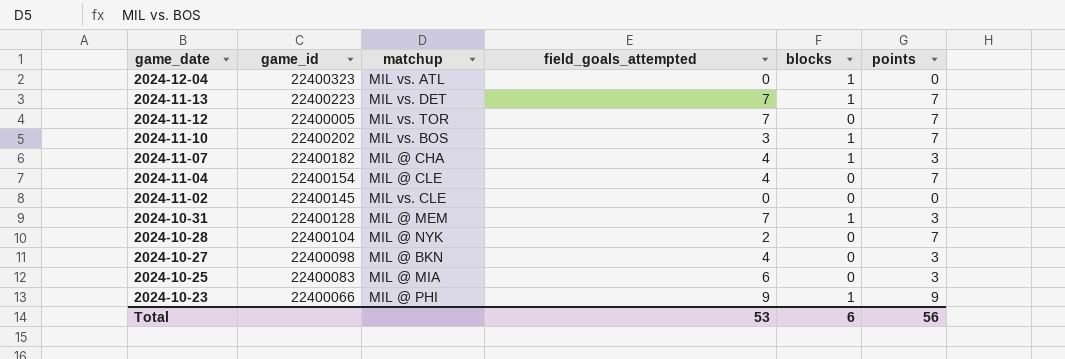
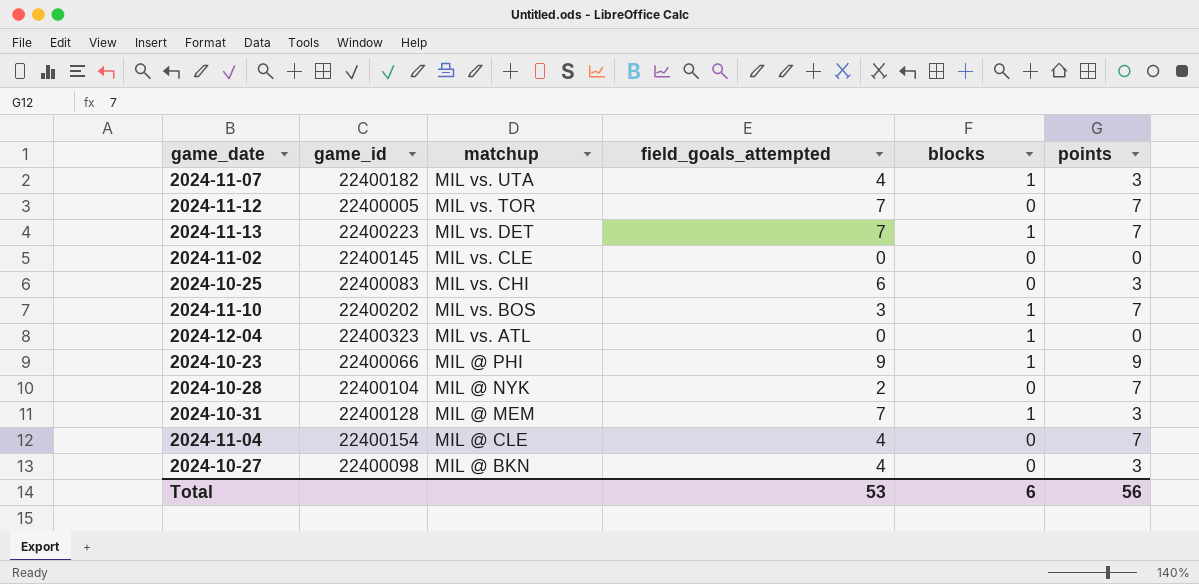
row order: game_date descending -> matchup descending
2024-11-07 | matchup: MIL @ CHA -> MIL vs. UTA
2024-10-25 | matchup: MIL @ MIA -> MIL vs. CHI

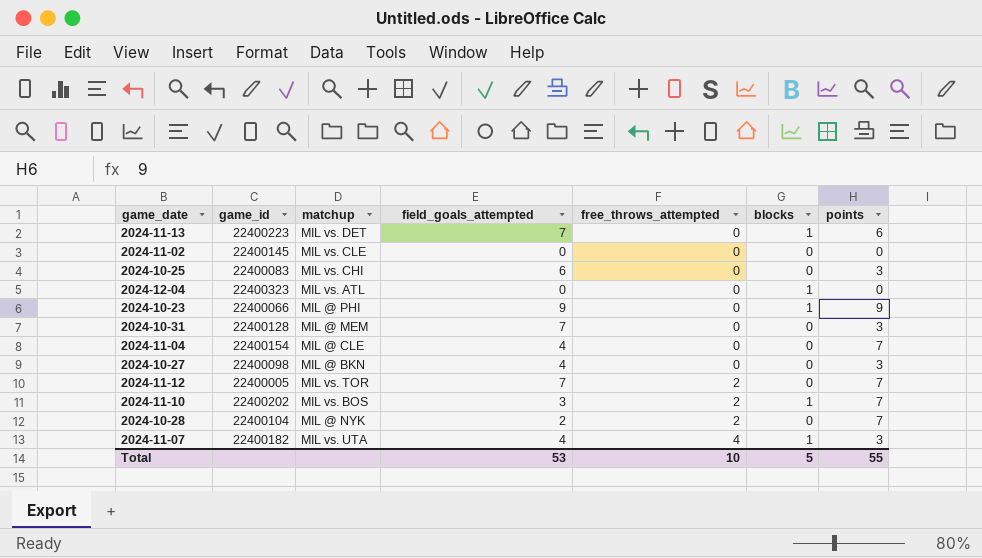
row order: matchup descending -> free_throws_attempted ascending
column free_throws_attempted | position: none -> 5
2024-11-13 | points: 7 -> 6
2024-10-31 | blocks: 1 -> 0
Total | blocks: 6 -> 5
Total | points: 56 -> 55

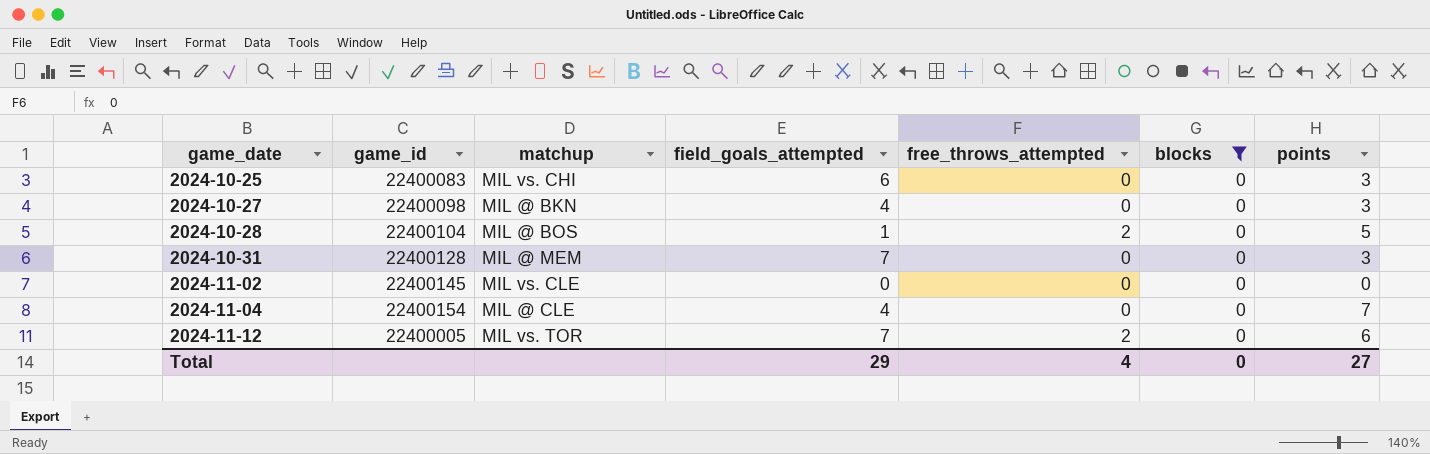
filter: none -> blocks = 0
row order: free_throws_attempted ascending -> game_date ascending
2024-10-28 | matchup: MIL @ NYK -> MIL @ BOS
2024-10-28 | field_goals_attempted: 2 -> 1
2024-10-28 | points: 7 -> 5
2024-11-12 | points: 7 -> 6
Total | field_goals_attempted: 53 -> 29
Total | free_throws_attempted: 10 -> 4
Total | blocks: 5 -> 0
Total | points: 55 -> 27

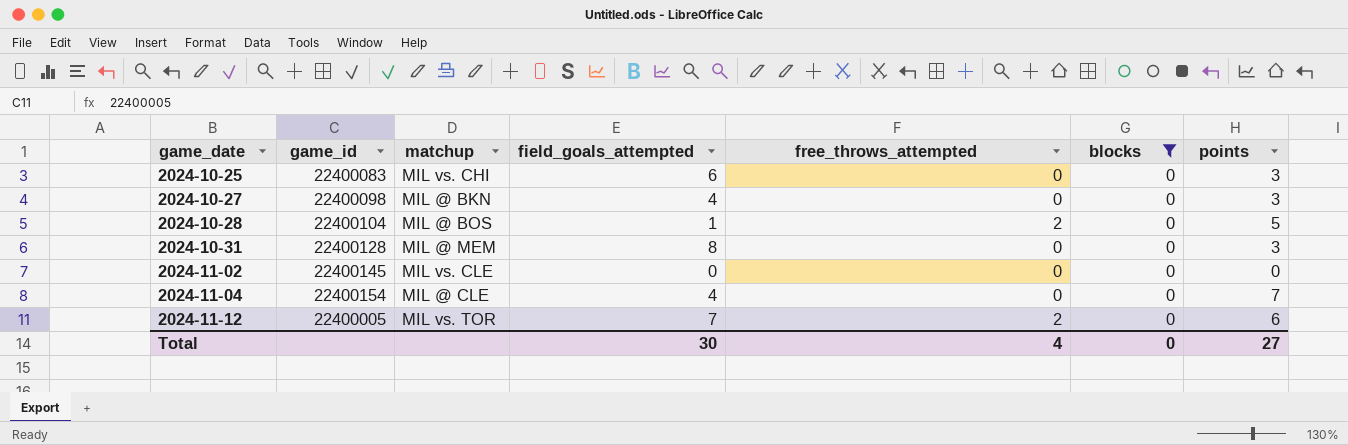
2024-10-31 | field_goals_attempted: 7 -> 8
Total | field_goals_attempted: 29 -> 30

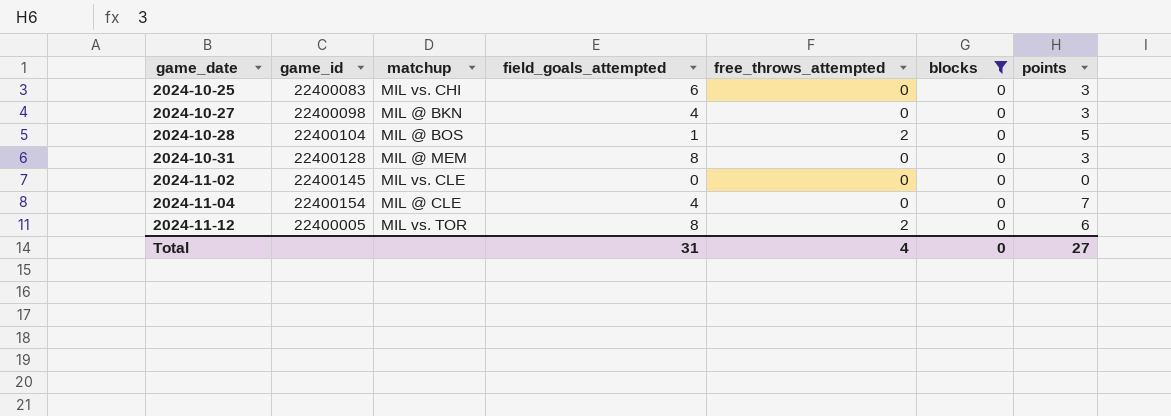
2024-11-12 | field_goals_attempted: 7 -> 8
Total | field_goals_attempted: 30 -> 31

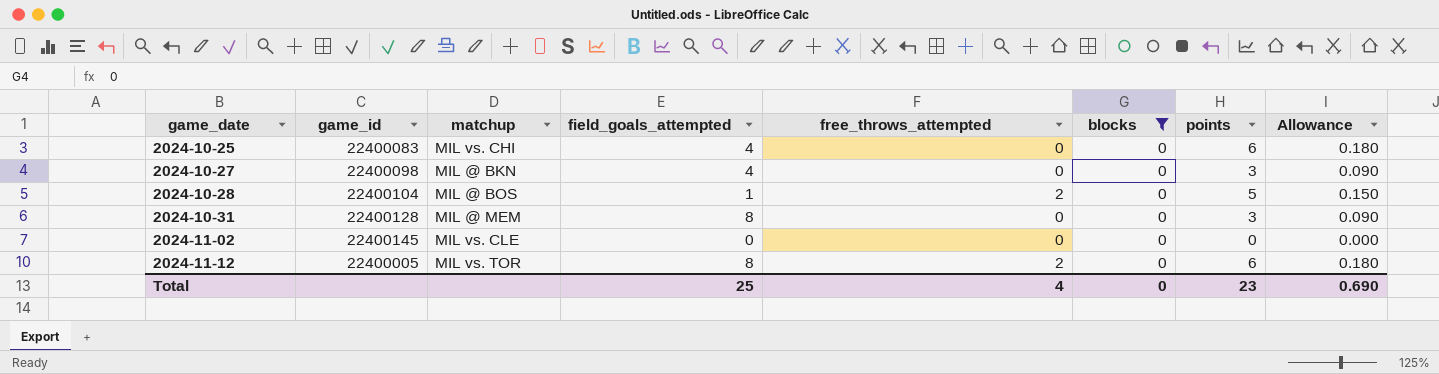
column Allowance | formula: none -> [points] * 0.03
row 2024-11-04: 22400154 | MIL @ CLE | 4 | 0 | 0 | 7 -> none
2024-10-25 | field_goals_attempted: 6 -> 4
2024-10-25 | points: 3 -> 6
Total | field_goals_attempted: 31 -> 25
Total | points: 27 -> 23

